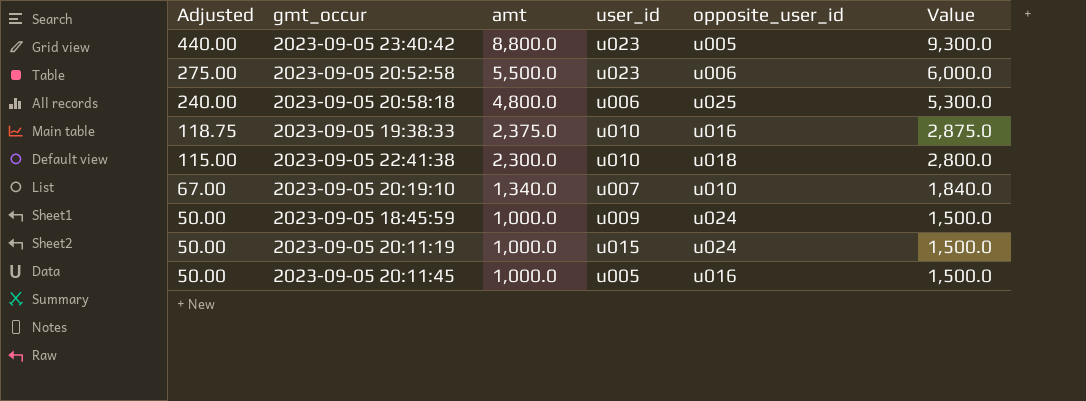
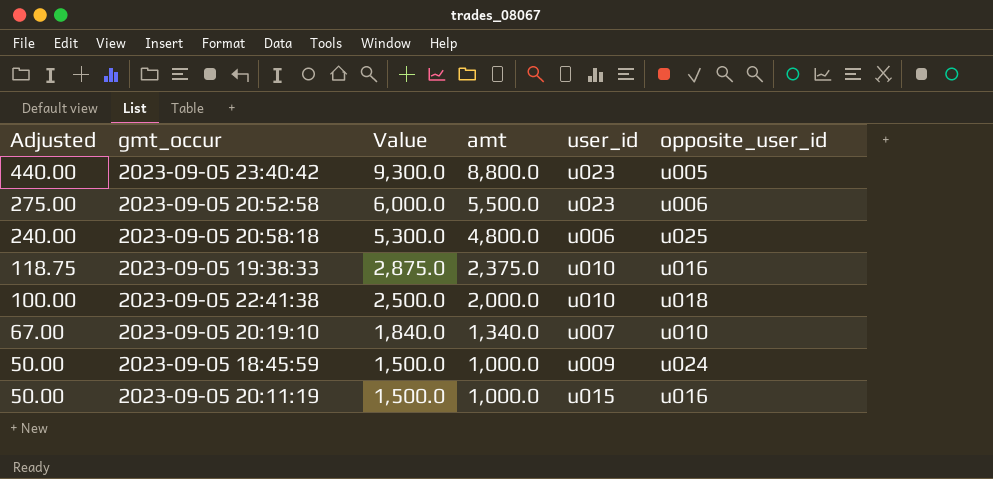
column Value | position: 6 -> 3
row 2023-09-05 20:11:45: 50.00 | 1,000.0 | u005 | u016 | 1,500.0 -> none
2023-09-05 22:41:38 | Adjusted: 115.00 -> 100.00
2023-09-05 22:41:38 | Value: 2,800.0 -> 2,500.0
2023-09-05 22:41:38 | amt: 2,300.0 -> 2,000.0
2023-09-05 20:11:19 | opposite_user_id: u024 -> u016

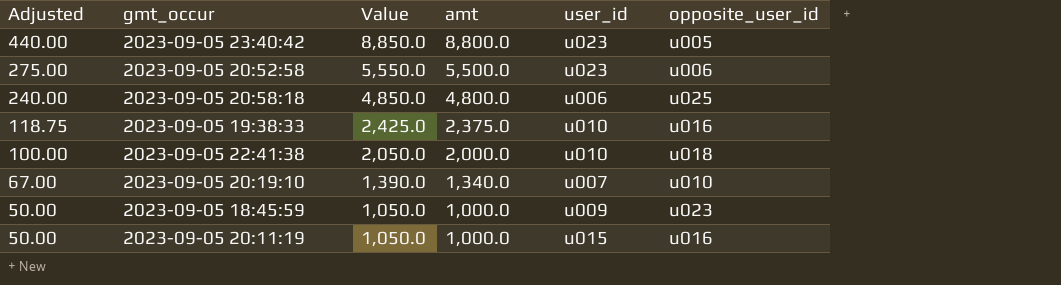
column Value | formula: [amt] + 500 -> [amt] + 50
2023-09-05 18:45:59 | opposite_user_id: u024 -> u023

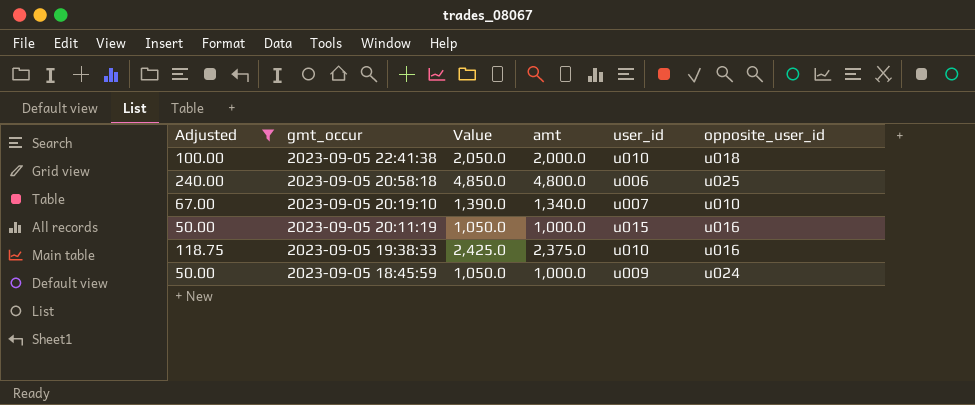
filter: none -> Adjusted <= 240.00
row order: Adjusted descending -> gmt_occur descending
2023-09-05 18:45:59 | opposite_user_id: u023 -> u024

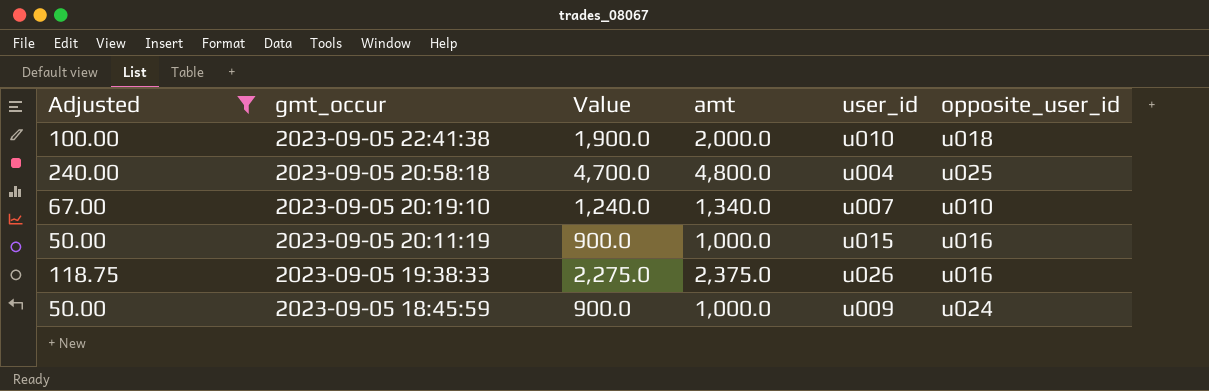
column Value | formula: [amt] + 50 -> [amt] - 100
2023-09-05 20:58:18 | user_id: u006 -> u004
2023-09-05 19:38:33 | user_id: u010 -> u026

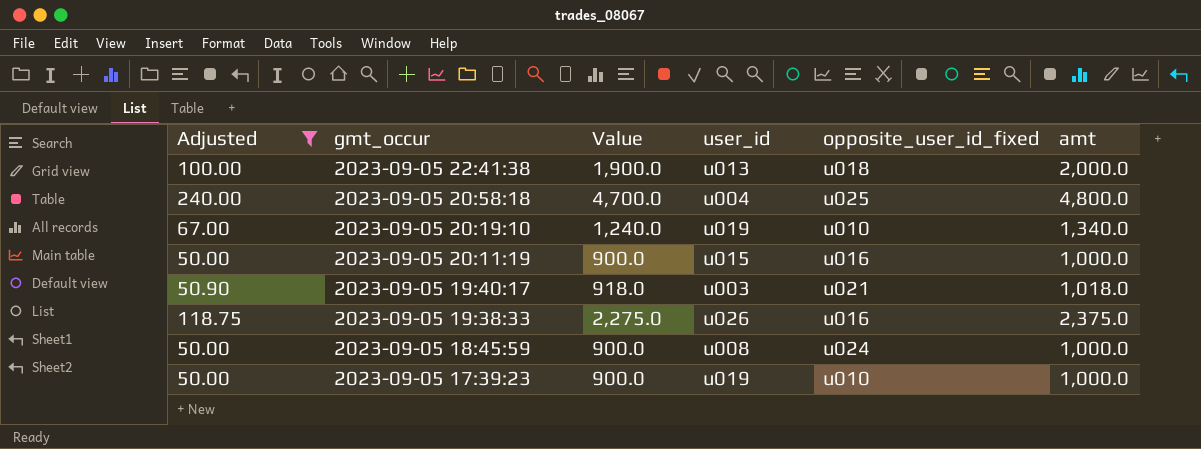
column name: opposite_user_id -> opposite_user_id_fixed
column amt | position: 4 -> 6
2023-09-05 22:41:38 | user_id: u010 -> u013
2023-09-05 20:19:10 | user_id: u007 -> u019
row 2023-09-05 19:40:17: none -> 50.90 | 918.0 | u003 | u021 | 1,018.0
2023-09-05 18:45:59 | user_id: u009 -> u008
row 2023-09-05 17:39:23: none -> 50.00 | 900.0 | u019 | u010 | 1,000.0

